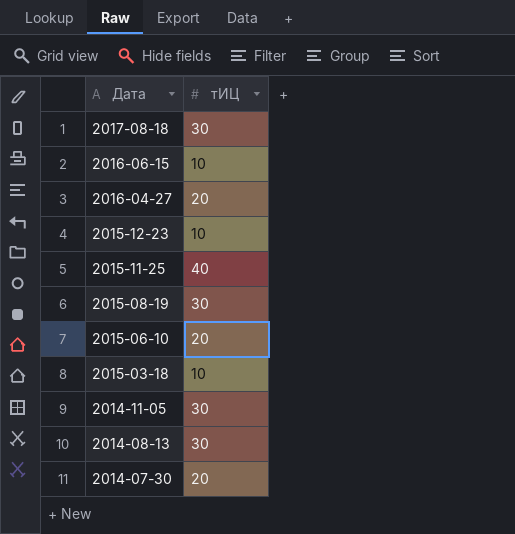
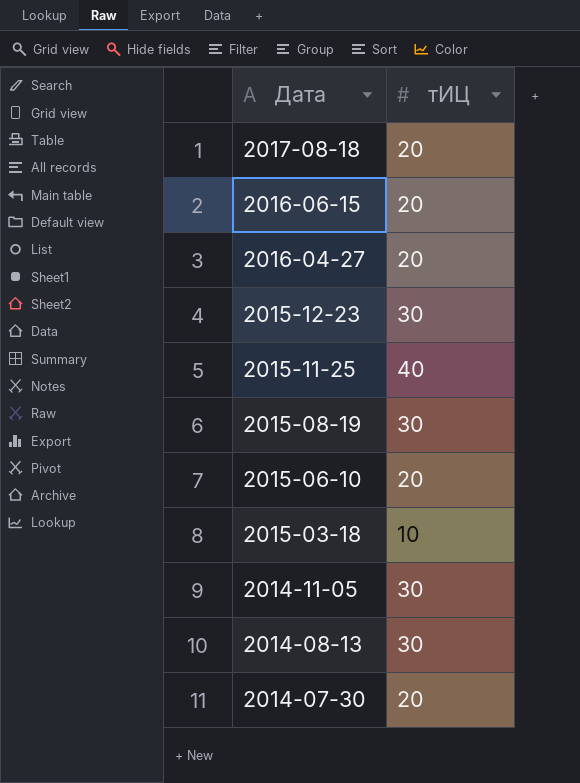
2017-08-18 | тИЦ: 30 -> 20
2016-06-15 | тИЦ: 10 -> 20
2015-12-23 | тИЦ: 10 -> 30

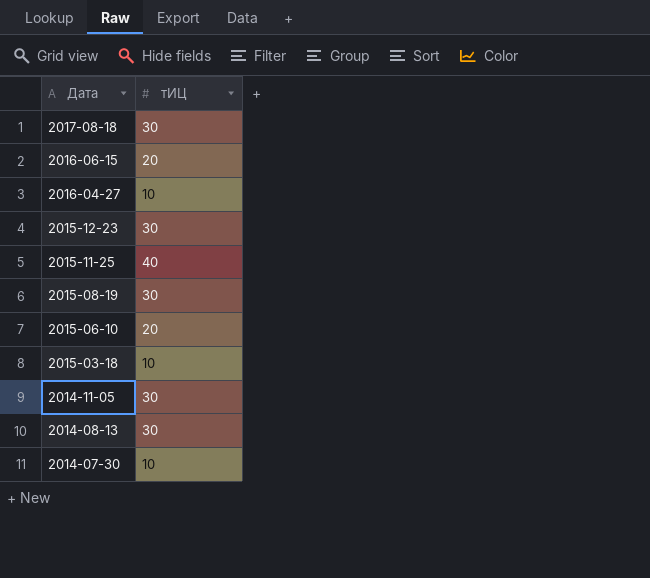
2017-08-18 | тИЦ: 20 -> 30
2016-04-27 | тИЦ: 20 -> 10
2014-07-30 | тИЦ: 20 -> 10

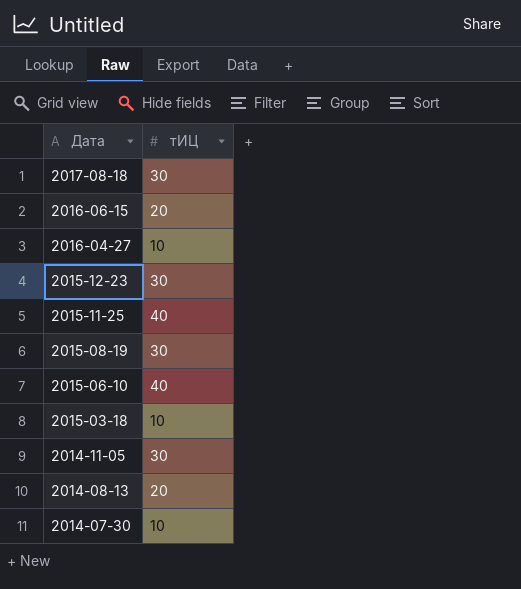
2015-06-10 | тИЦ: 20 -> 40
2014-08-13 | тИЦ: 30 -> 20

